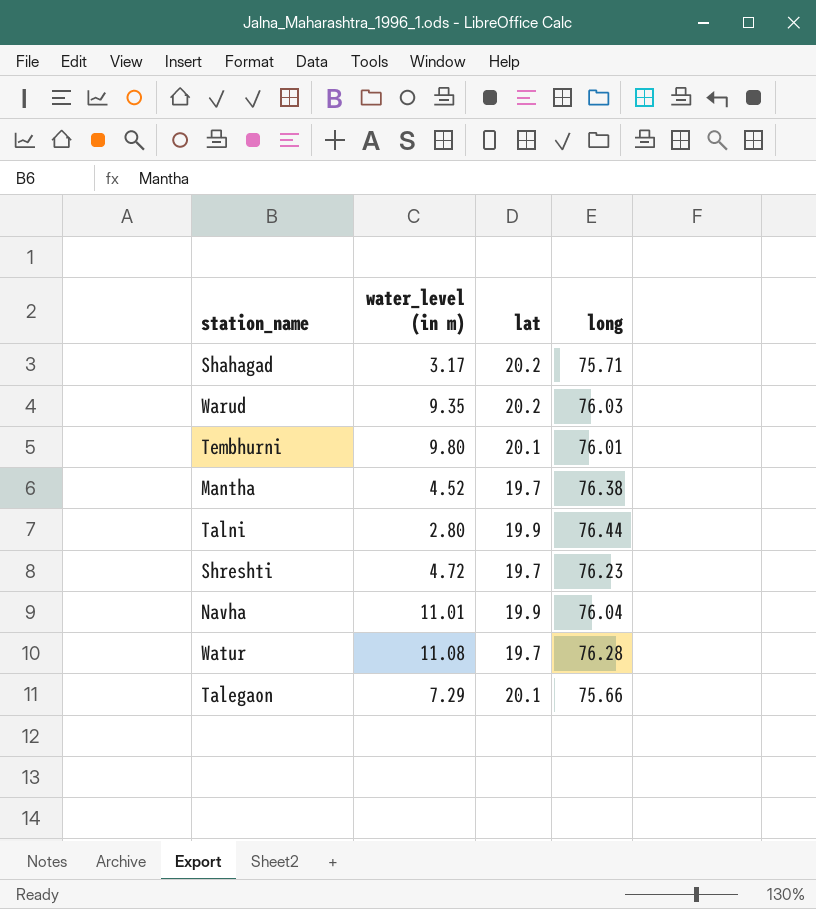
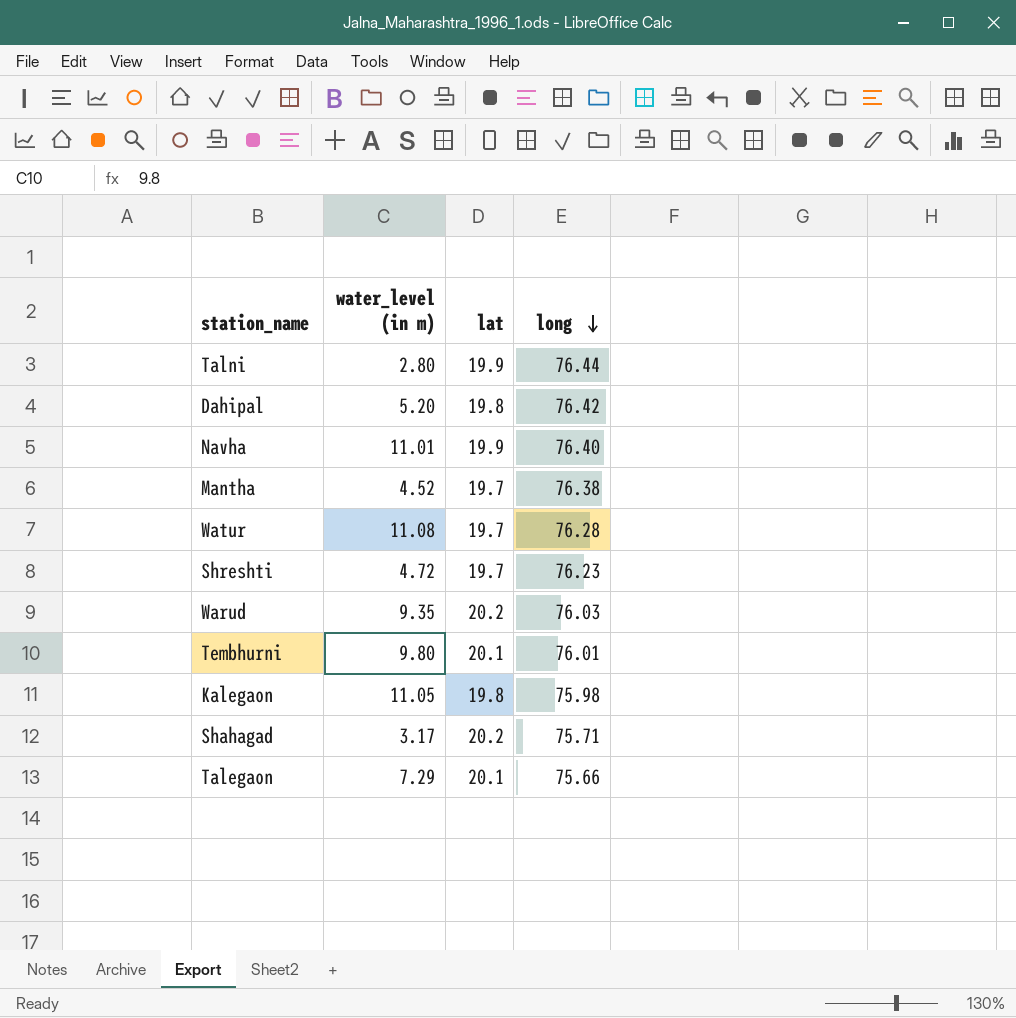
row order: none -> long descending
row Dahipal: none -> 5.20 | 19.8 | 76.42
Navha | long: 76.04 -> 76.40
row Kalegaon: none -> 11.05 | 19.8 | 75.98

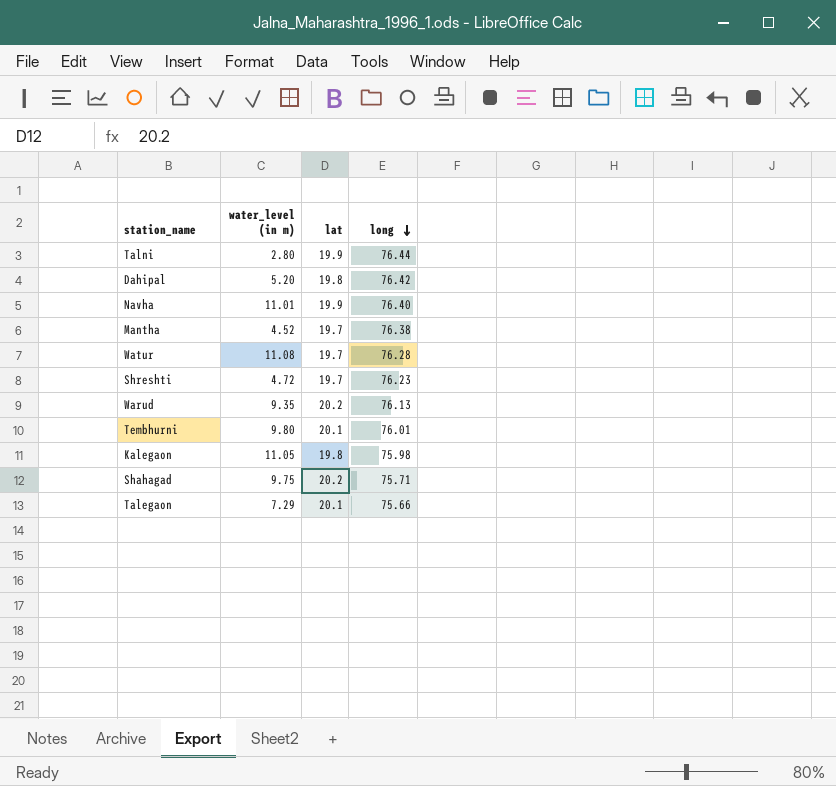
Warud | long: 76.03 -> 76.13
Shahagad | water_level (in m): 3.17 -> 9.75

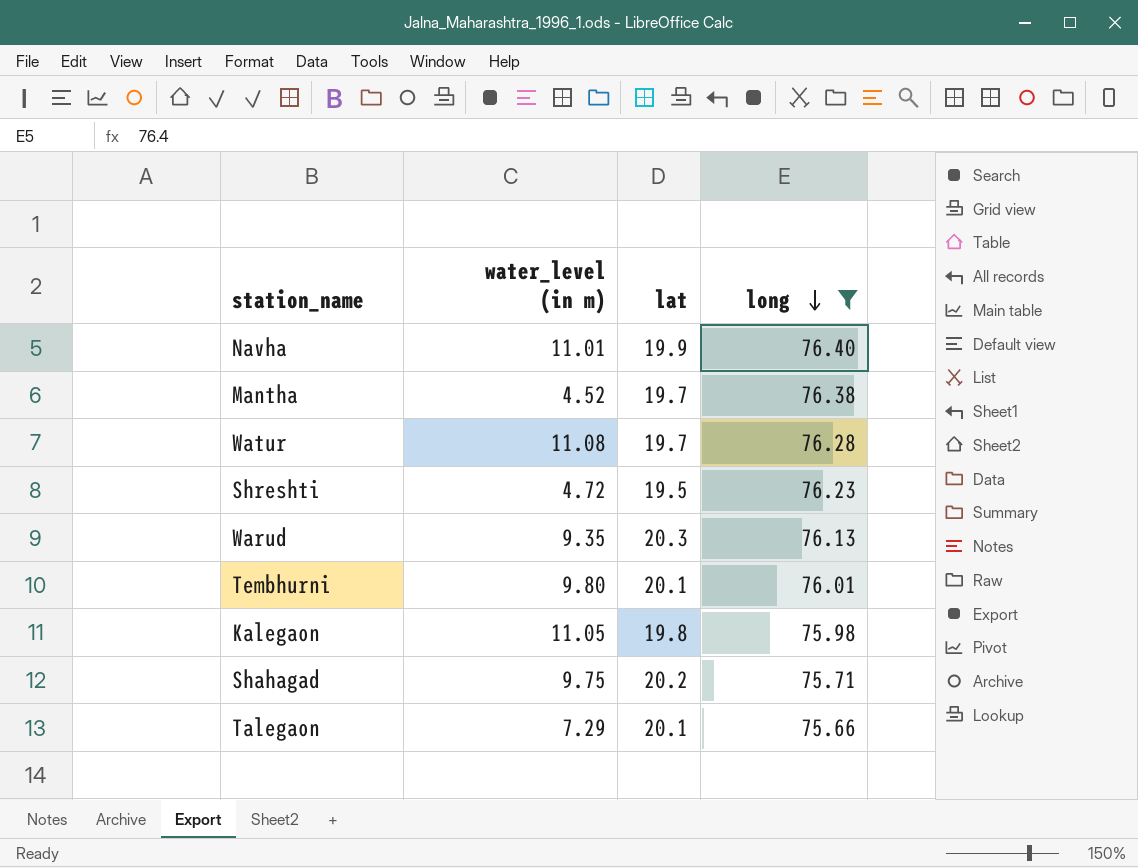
filter: none -> long <= 76.40
Shreshti | lat: 19.7 -> 19.5
Warud | lat: 20.2 -> 20.3

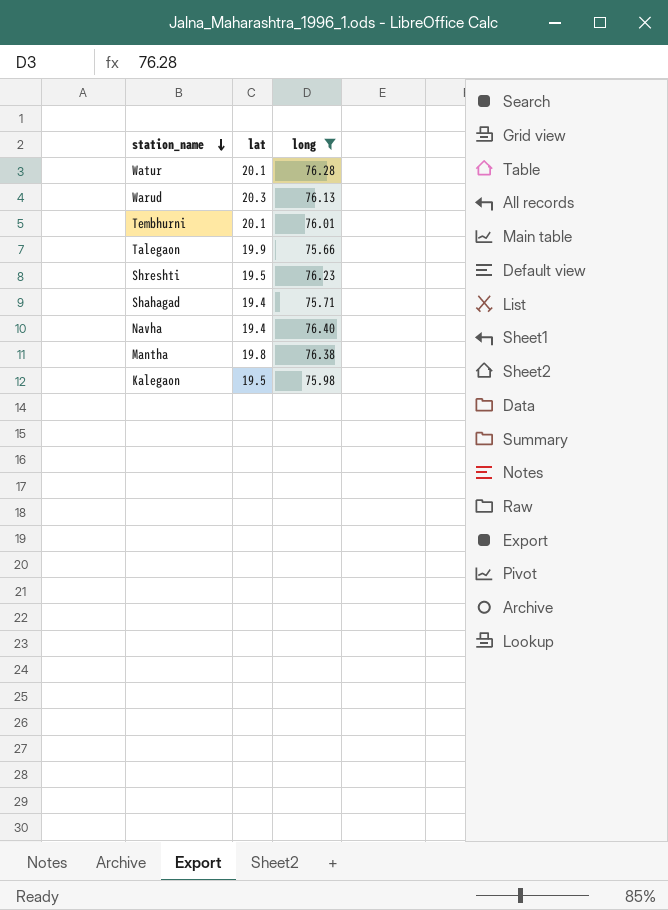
row order: long descending -> station_name descending
column water_level (in m) | position: 2 -> none
Watur | lat: 19.7 -> 20.1
Talegaon | lat: 20.1 -> 19.9
Shahagad | lat: 20.2 -> 19.4
Navha | lat: 19.9 -> 19.4
Mantha | lat: 19.7 -> 19.8
Kalegaon | lat: 19.8 -> 19.5

